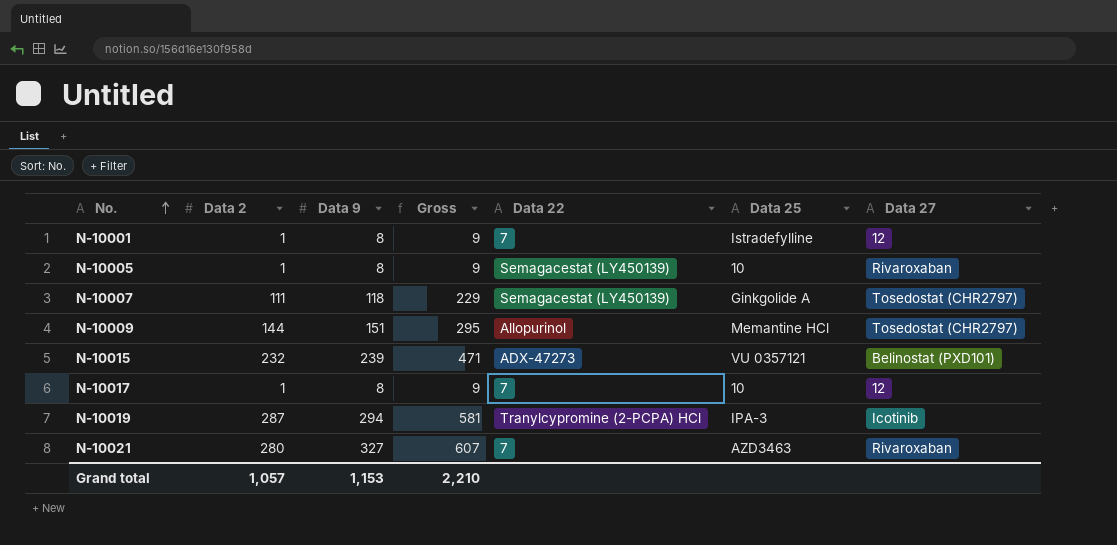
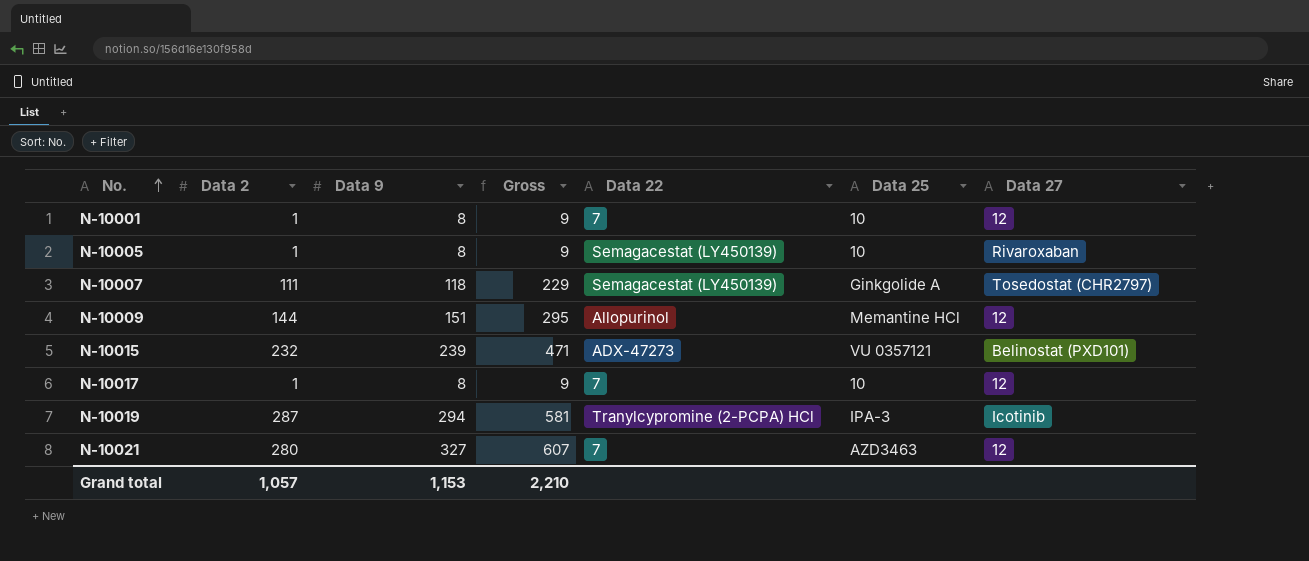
N-10001 | Data 25: Istradefylline -> 10
N-10009 | Data 27: Tosedostat (CHR2797) -> 12
N-10021 | Data 27: Rivaroxaban -> 12

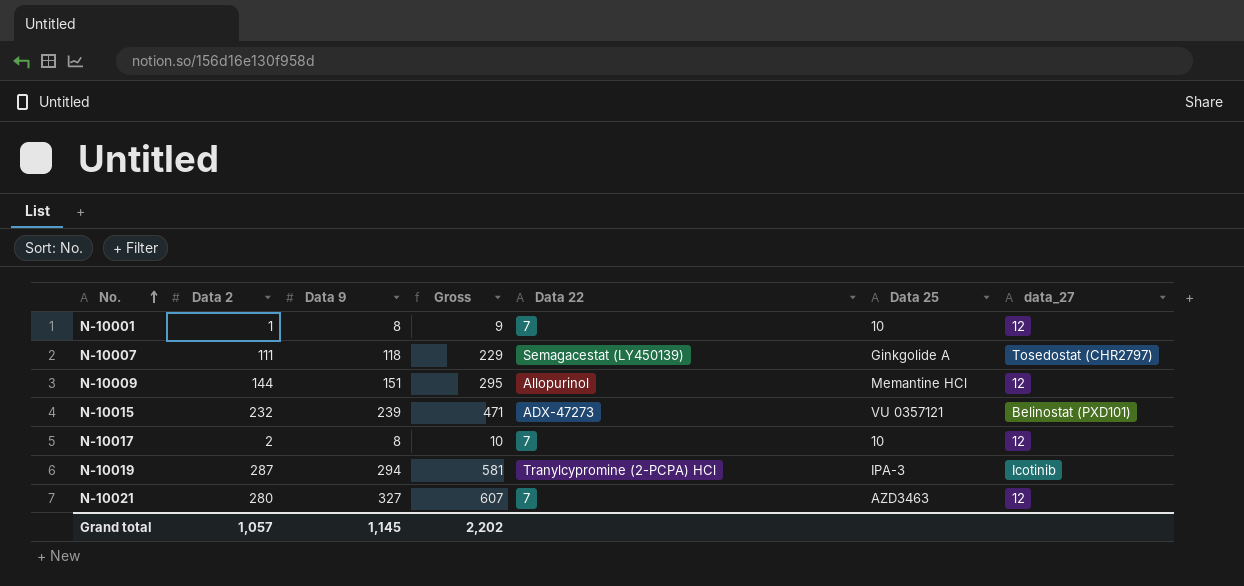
column name: Data 27 -> data_27
row N-10005: 1 | 8 | 9 | Semagacestat (LY450139) | 10 | Rivaroxaban -> none
N-10017 | Data 2: 1 -> 2
N-10017 | Gross: 9 -> 10
Grand total | Data 9: 1,153 -> 1,145
Grand total | Gross: 2,210 -> 2,202

